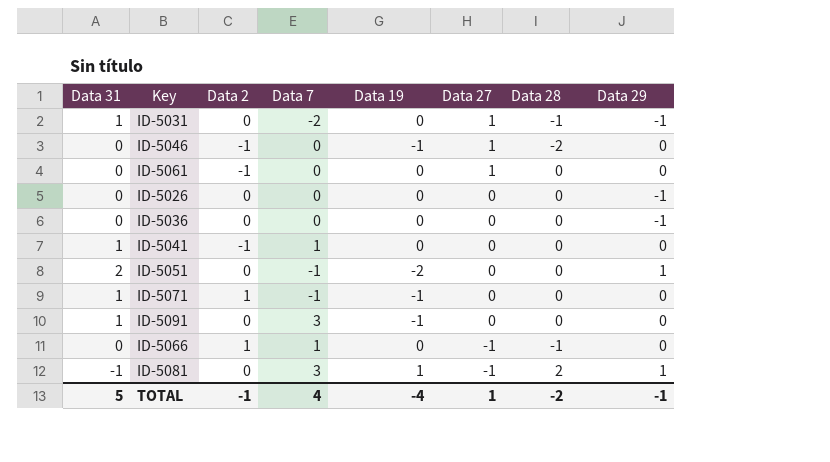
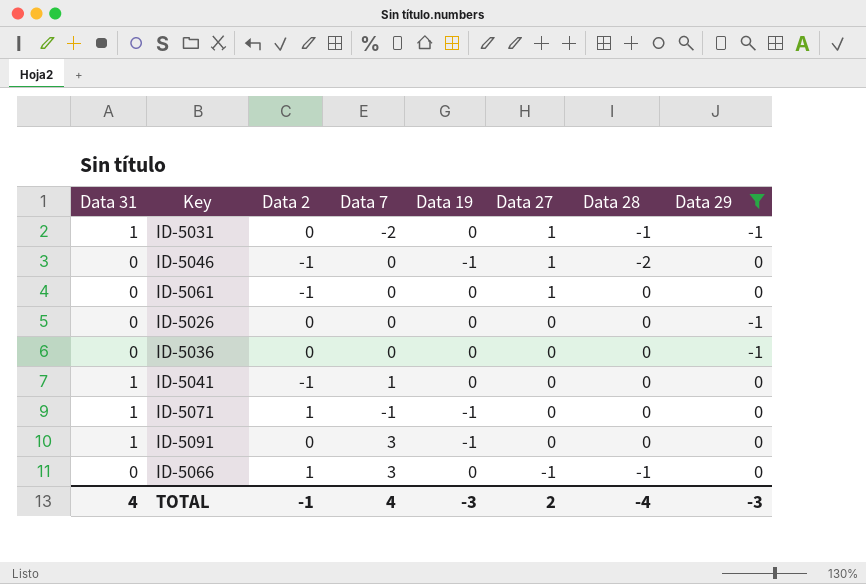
filter: none -> Data 29 != 1
ID-5066 | Data 7: 1 -> 3
TOTAL | Data 31: 5 -> 4
TOTAL | Data 19: -4 -> -3
TOTAL | Data 27: 1 -> 2
TOTAL | Data 28: -2 -> -4
TOTAL | Data 29: -1 -> -3

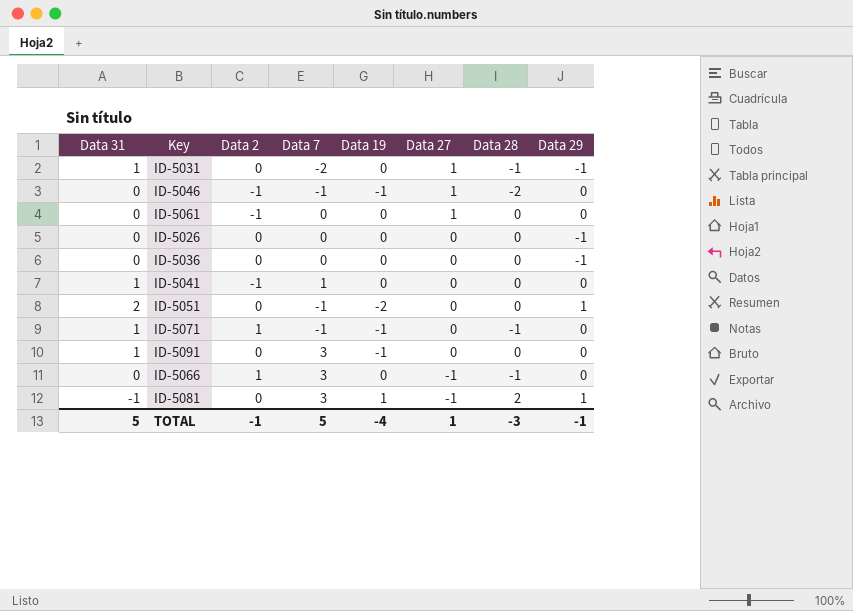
filter: Data 29 != 1 -> none
ID-5046 | Data 7: 0 -> -1
ID-5071 | Data 28: 0 -> -1
TOTAL | Data 31: 4 -> 5
TOTAL | Data 7: 4 -> 5
TOTAL | Data 19: -3 -> -4
TOTAL | Data 27: 2 -> 1
TOTAL | Data 28: -4 -> -3
TOTAL | Data 29: -3 -> -1

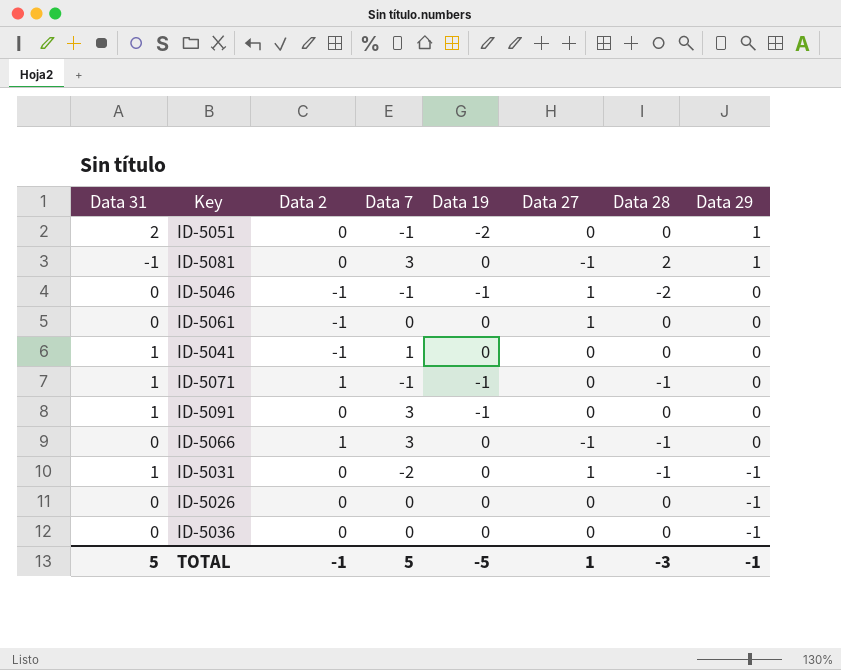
row order: Data 27 descending -> Data 29 descending
ID-5081 | Data 19: 1 -> 0
TOTAL | Data 19: -4 -> -5

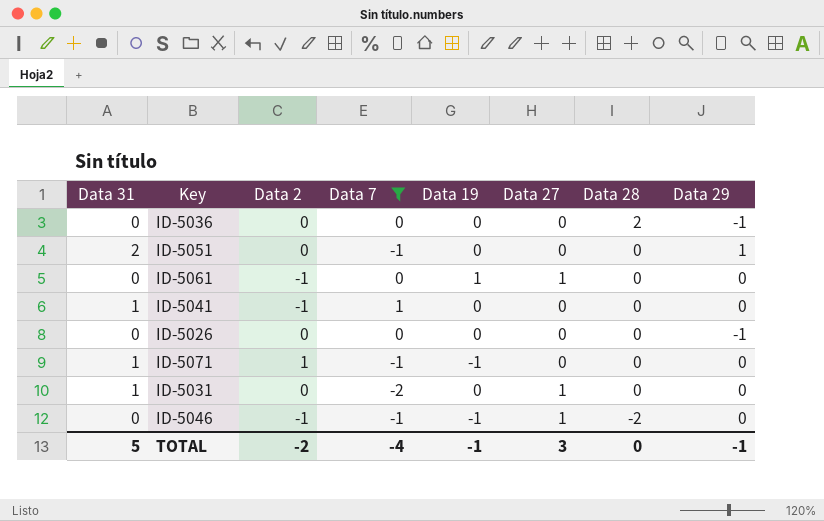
filter: none -> Data 7 != 3
row order: Data 29 descending -> Data 28 descending
ID-5036 | Data 28: 0 -> 2
ID-5051 | Data 19: -2 -> 0
ID-5061 | Data 19: 0 -> 1
ID-5071 | Data 28: -1 -> 0
ID-5031 | Data 28: -1 -> 0
ID-5031 | Data 29: -1 -> 0
TOTAL | Data 2: -1 -> -2
TOTAL | Data 7: 5 -> -4
TOTAL | Data 19: -5 -> -1
TOTAL | Data 27: 1 -> 3
TOTAL | Data 28: -3 -> 0

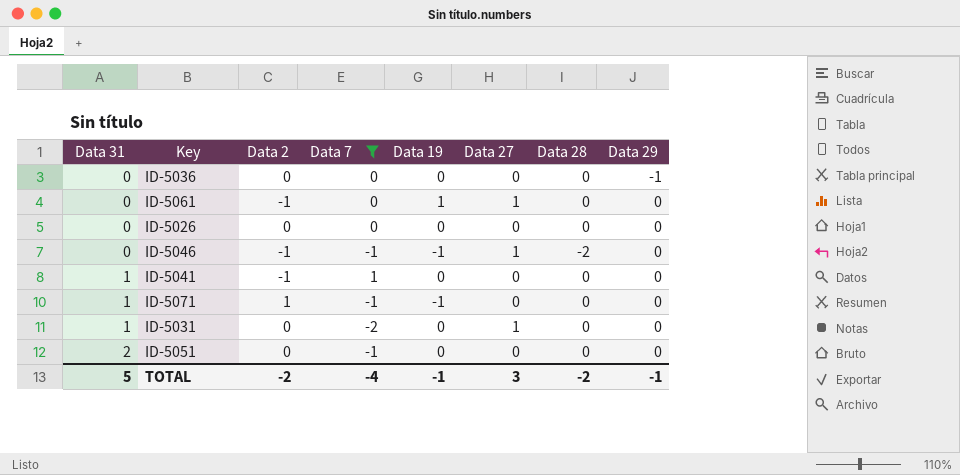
row order: Data 28 descending -> Data 31 ascending
ID-5036 | Data 28: 2 -> 0
ID-5026 | Data 29: -1 -> 0
ID-5051 | Data 29: 1 -> 0
TOTAL | Data 28: 0 -> -2

